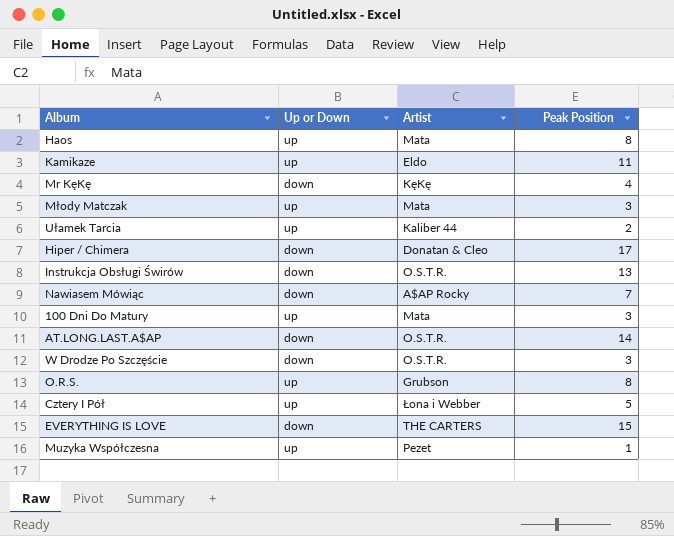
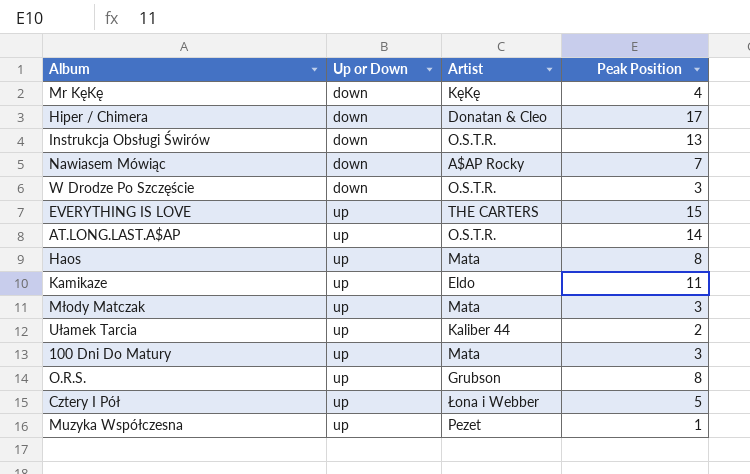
row order: none -> Up or Down ascending
EVERYTHING IS LOVE | Up or Down: down -> up
AT.LONG.LAST.A$AP | Up or Down: down -> up

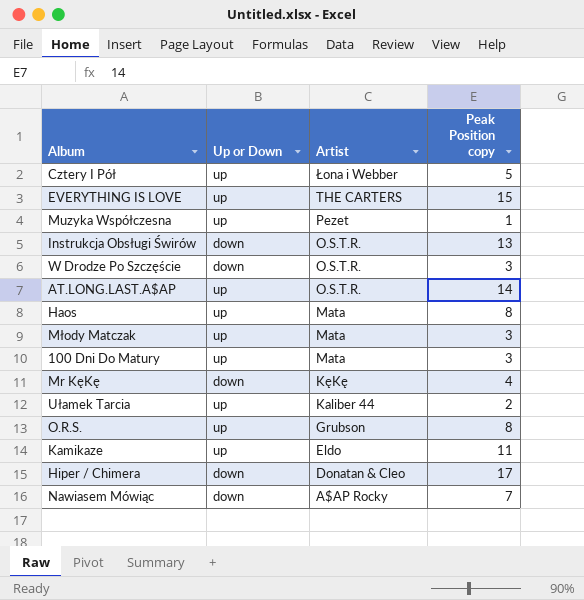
row order: Up or Down ascending -> Artist descending
column name: Peak Position -> Peak Position copy

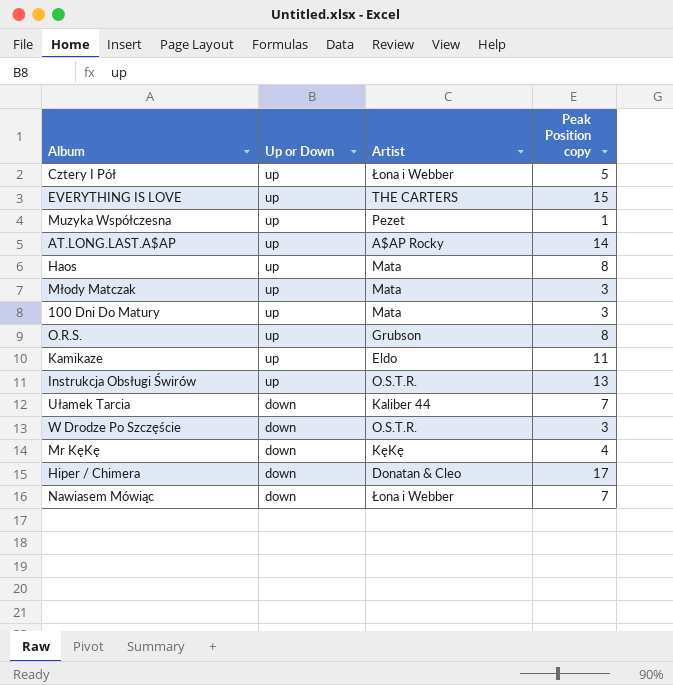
row order: Artist descending -> Up or Down descending
AT.LONG.LAST.A$AP | Artist: O.S.T.R. -> A$AP Rocky
Instrukcja Obsługi Świrów | Up or Down: down -> up
Ułamek Tarcia | Up or Down: up -> down
Ułamek Tarcia | Peak Position copy: 2 -> 7
Nawiasem Mówiąc | Artist: A$AP Rocky -> Łona i Webber

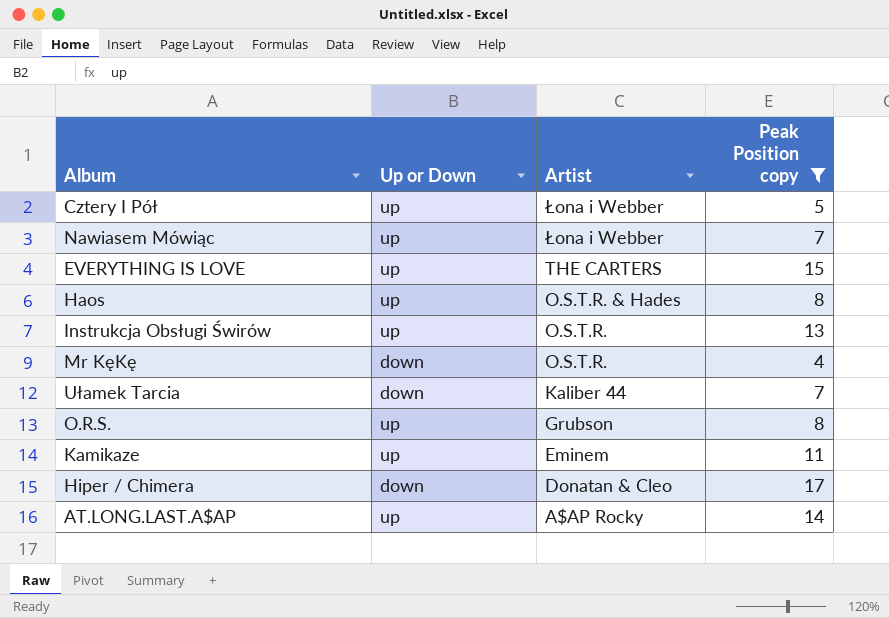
filter: none -> Peak Position copy >= 4
row order: Up or Down descending -> Artist descending
Nawiasem Mówiąc | Up or Down: down -> up
Haos | Artist: Mata -> O.S.T.R. & Hades
Mr KęKę | Artist: KęKę -> O.S.T.R.
Kamikaze | Artist: Eldo -> Eminem

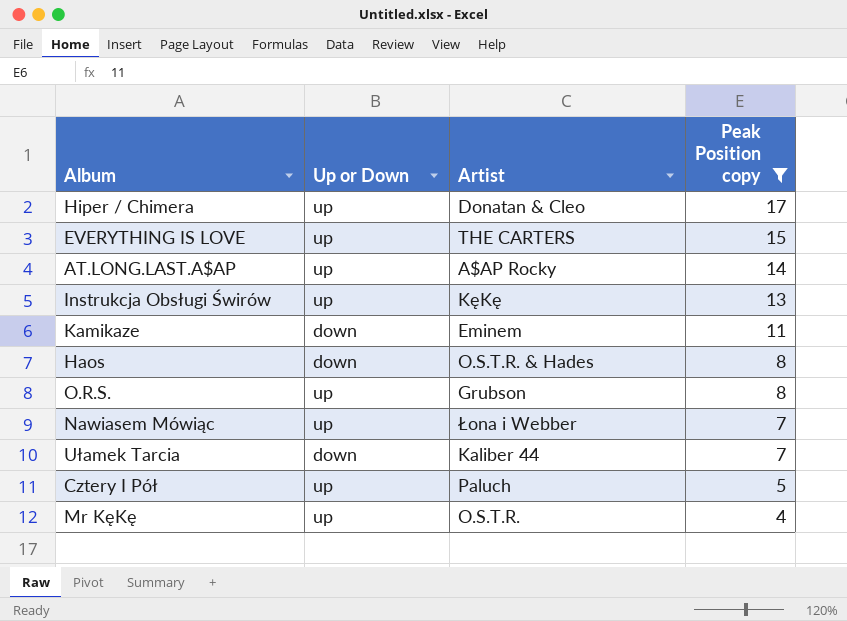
row order: Artist descending -> Peak Position copy descending
Hiper / Chimera | Up or Down: down -> up
Instrukcja Obsługi Świrów | Artist: O.S.T.R. -> KęKę
Kamikaze | Up or Down: up -> down
Haos | Up or Down: up -> down
Cztery I Pół | Artist: Łona i Webber -> Paluch
Mr KęKę | Up or Down: down -> up

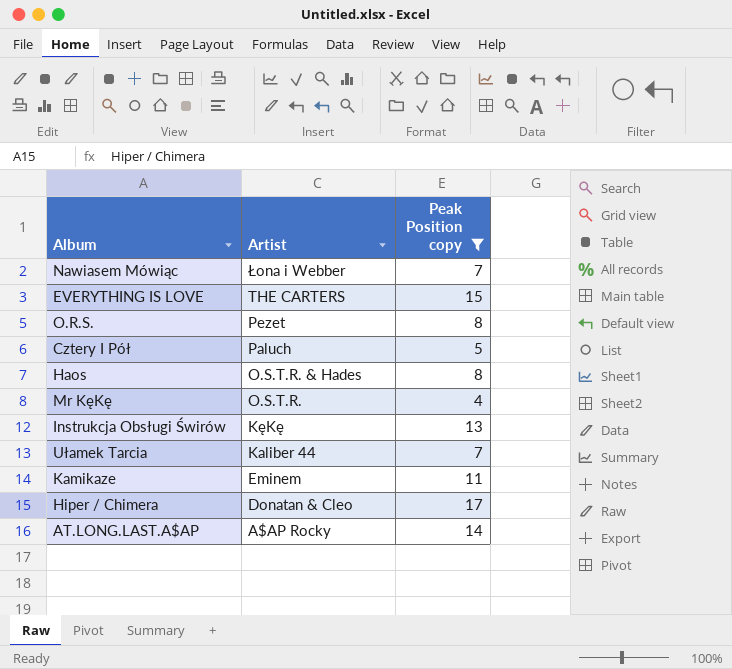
row order: Peak Position copy descending -> Artist descending
column Up or Down | position: 2 -> none
O.R.S. | Artist: Grubson -> Pezet

